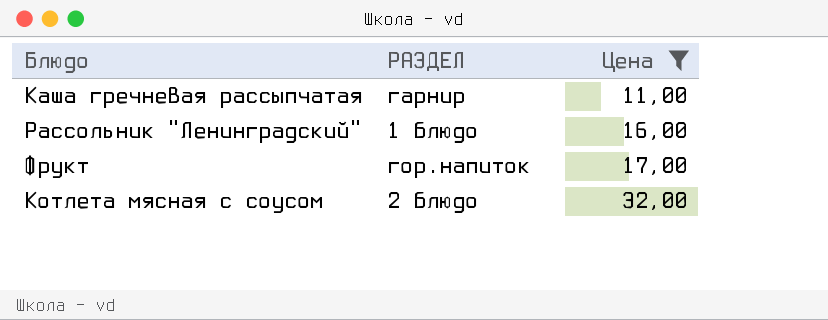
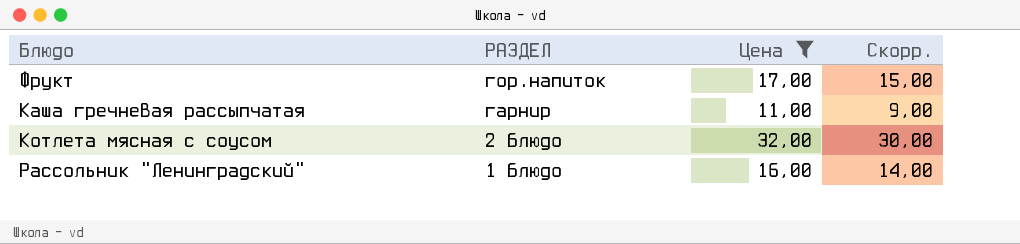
row order: Цена ascending -> РАЗДЕЛ descending
column Скорр. | formula: none -> [Цена] - 2

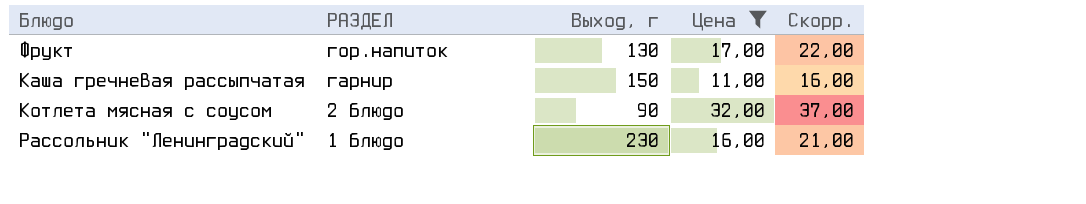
column Выход, г | position: none -> 3
column Скорр. | formula: [Цена] - 2 -> [Цена] + 5

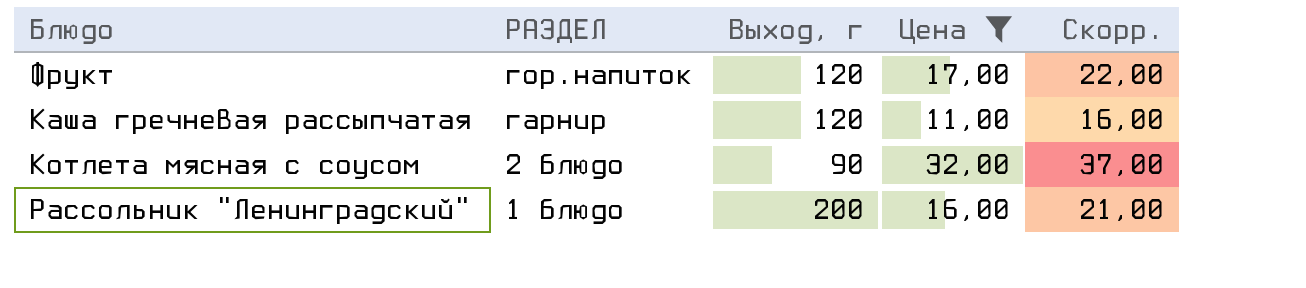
Фрукт | Выход, г: 130 -> 120
Каша гречневая рассыпчатая | Выход, г: 150 -> 120
Рассольник "Ленинградский" | Выход, г: 230 -> 200

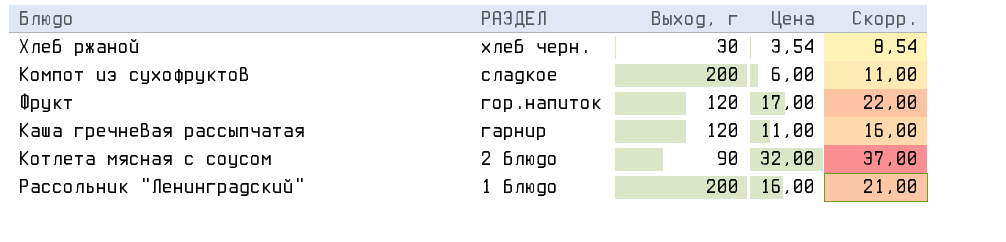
filter: Цена >= 11,00 -> none

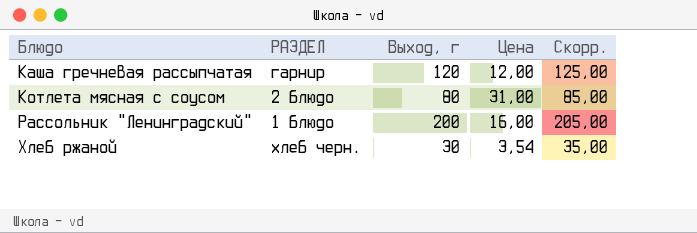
row order: РАЗДЕЛ descending -> Блюдо ascending
column Скорр. | formula: [Цена] + 5 -> [Выход, г] + 5
row Компот из сухофруктов: сладкое | 200 | 6,00 | 11,00 -> none
row Фрукт: гор.напиток | 120 | 17,00 | 22,00 -> none
Каша гречневая рассыпчатая | Цена: 11,00 -> 12,00
Котлета мясная с соусом | Выход, г: 90 -> 80
Котлета мясная с соусом | Цена: 32,00 -> 31,00

